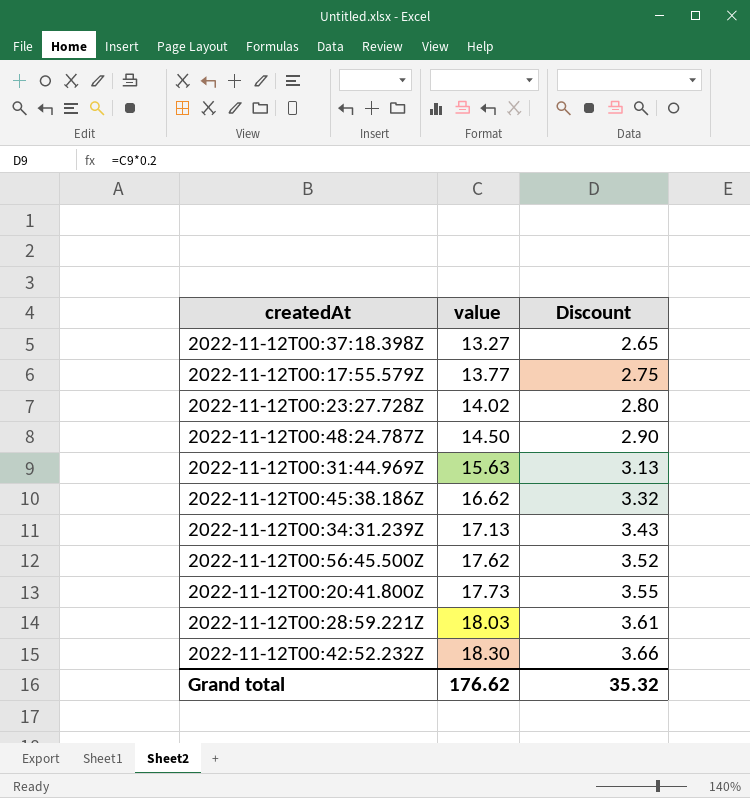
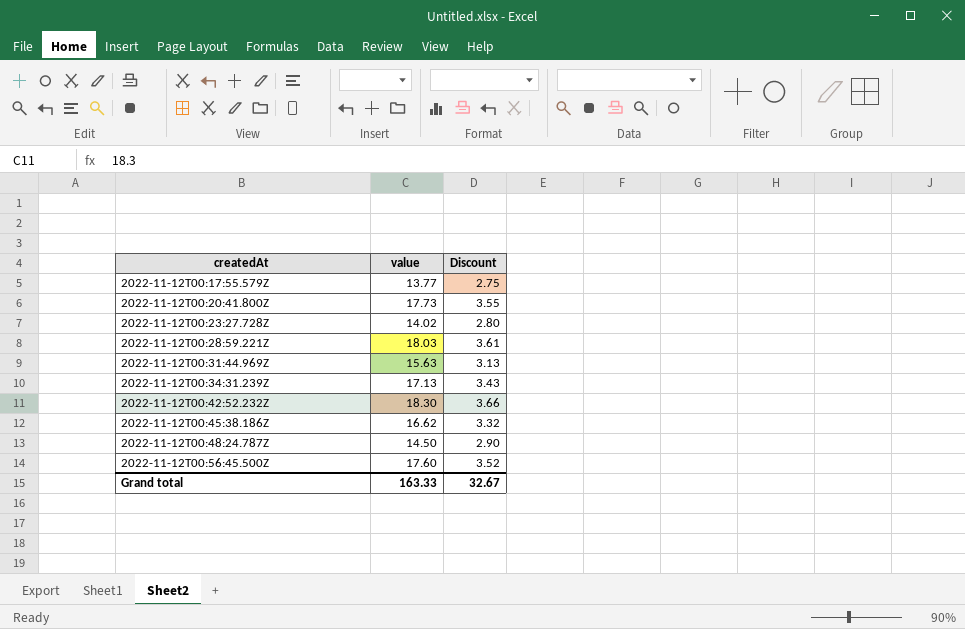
row order: value ascending -> createdAt ascending
row 2022-11-12T00:37:18.398Z: 13.27 | 2.65 -> none
2022-11-12T00:56:45.500Z | value: 17.62 -> 17.60
Grand total | value: 176.62 -> 163.33
Grand total | Discount: 35.32 -> 32.67

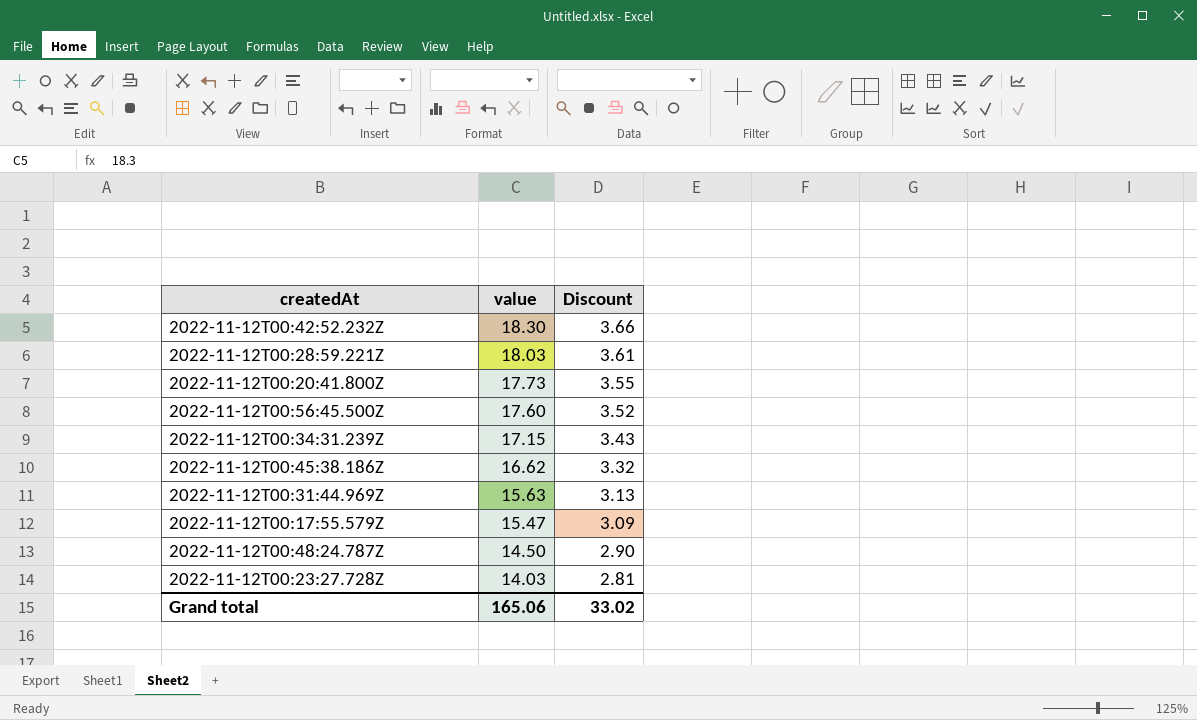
row order: createdAt ascending -> value descending
2022-11-12T00:34:31.239Z | value: 17.13 -> 17.15
2022-11-12T00:17:55.579Z | value: 13.77 -> 15.47
2022-11-12T00:17:55.579Z | Discount: 2.75 -> 3.09
2022-11-12T00:23:27.728Z | value: 14.02 -> 14.03
2022-11-12T00:23:27.728Z | Discount: 2.80 -> 2.81
Grand total | value: 163.33 -> 165.06
Grand total | Discount: 32.67 -> 33.02

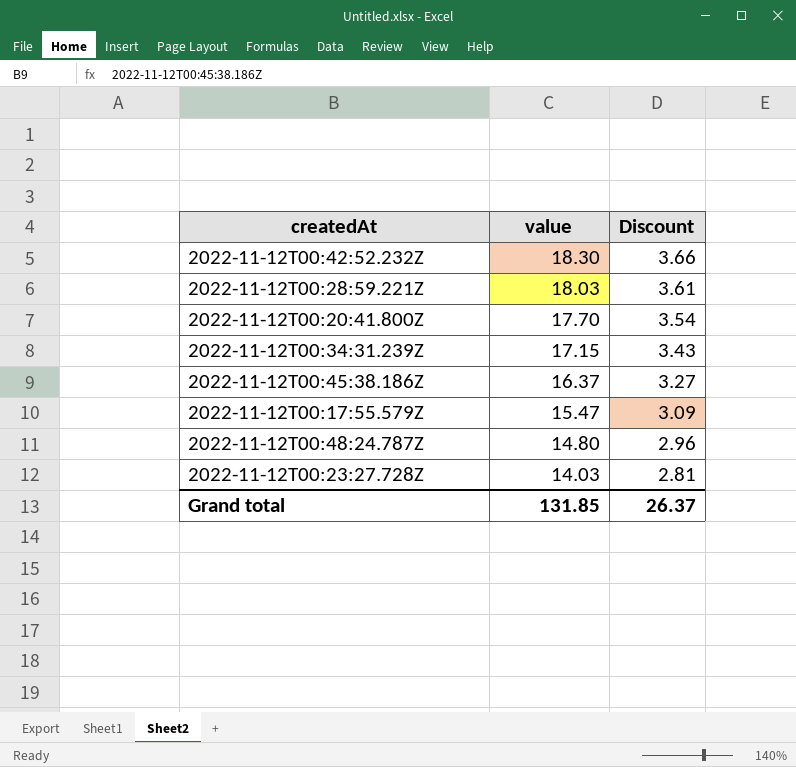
row 2022-11-12T00:56:45.500Z: 17.60 | 3.52 -> none
row 2022-11-12T00:31:44.969Z: 15.63 | 3.13 -> none
2022-11-12T00:20:41.800Z | value: 17.73 -> 17.70
2022-11-12T00:20:41.800Z | Discount: 3.55 -> 3.54
2022-11-12T00:45:38.186Z | value: 16.62 -> 16.37
2022-11-12T00:45:38.186Z | Discount: 3.32 -> 3.27
2022-11-12T00:48:24.787Z | value: 14.50 -> 14.80
2022-11-12T00:48:24.787Z | Discount: 2.90 -> 2.96
Grand total | value: 165.06 -> 131.85
Grand total | Discount: 33.02 -> 26.37

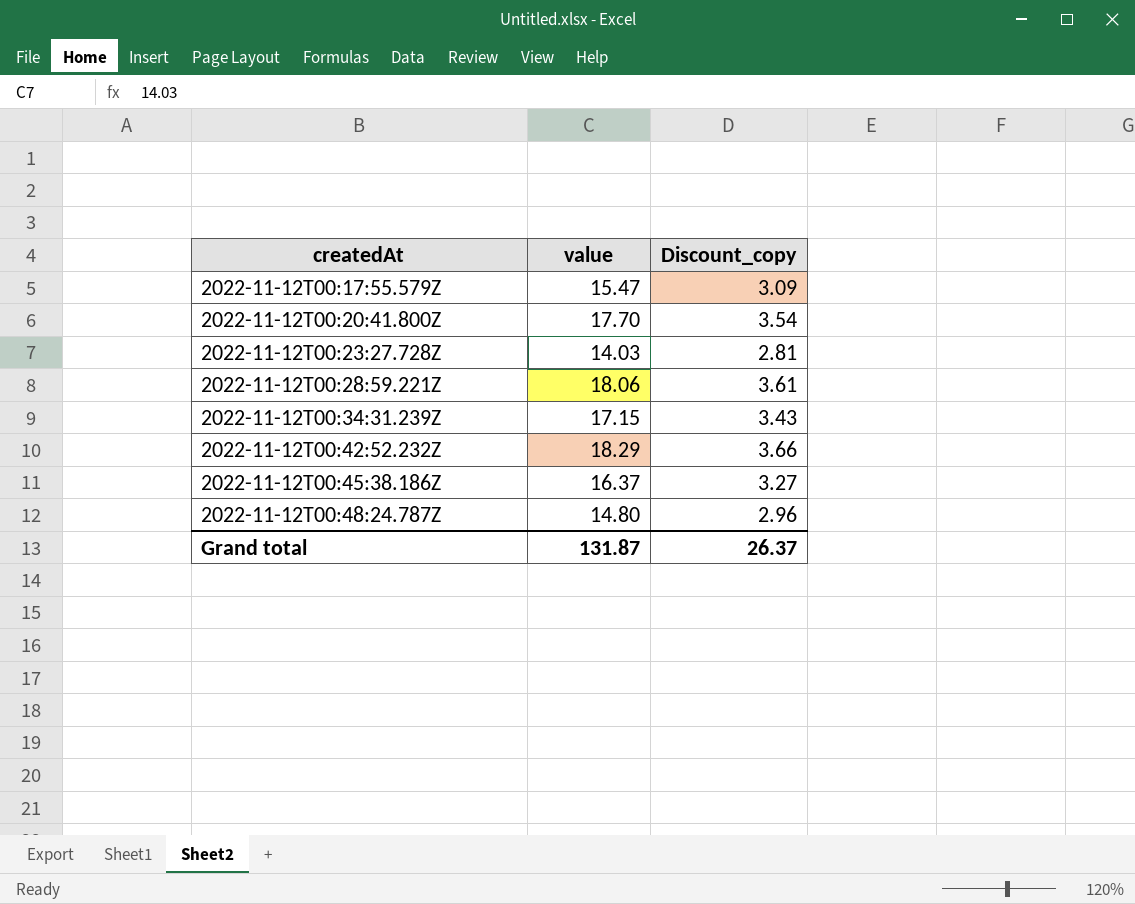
row order: value descending -> createdAt ascending
column name: Discount -> Discount_copy
2022-11-12T00:28:59.221Z | value: 18.03 -> 18.06
2022-11-12T00:42:52.232Z | value: 18.30 -> 18.29
Grand total | value: 131.85 -> 131.87

